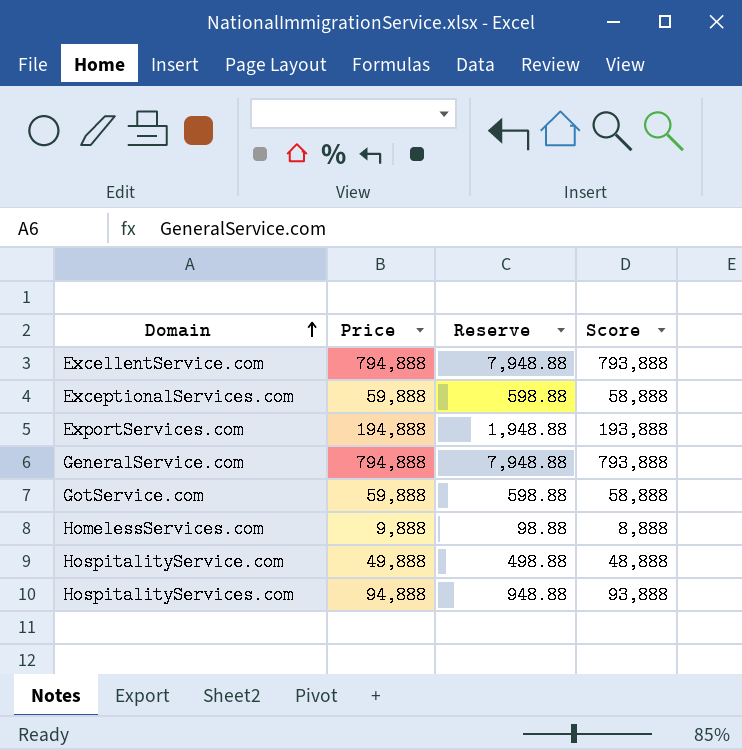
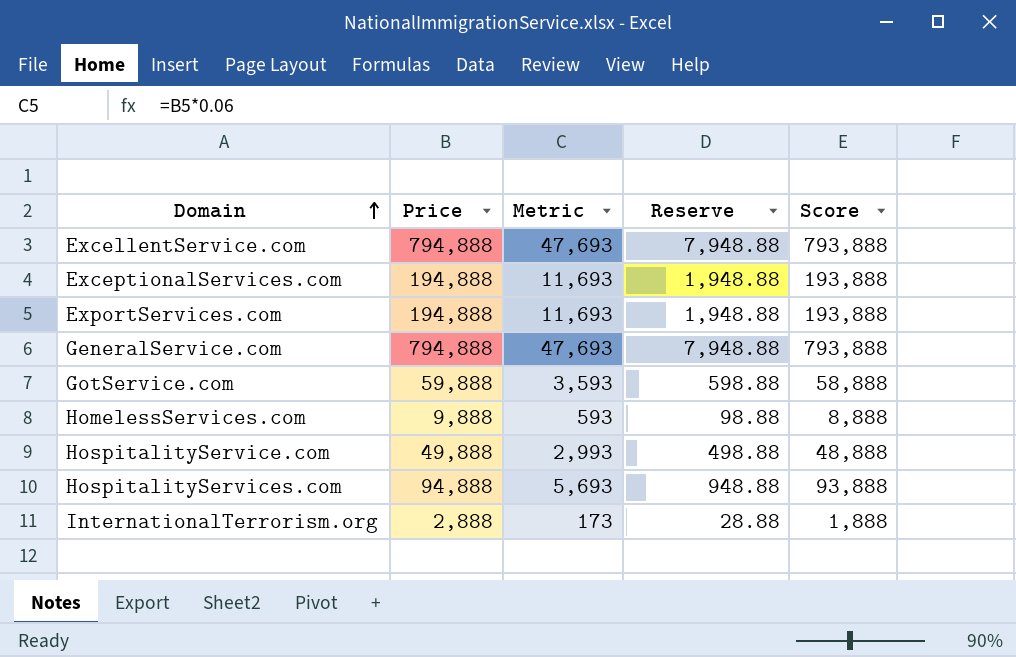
column Metric | formula: none -> [Price] * 0.06
ExceptionalServices.com | Price: 59,888 -> 194,888
ExceptionalServices.com | Reserve: 598.88 -> 1,948.88
ExceptionalServices.com | Score: 58,888 -> 193,888
row InternationalTerrorism.org: none -> 2,888 | 173 | 28.88 | 1,888

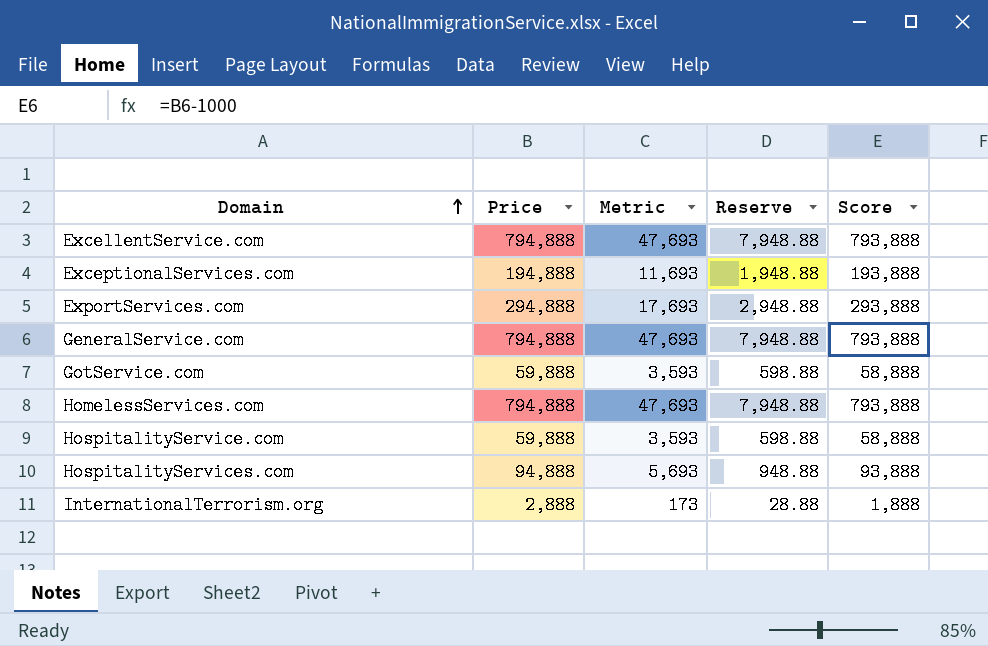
ExportServices.com | Price: 194,888 -> 294,888
ExportServices.com | Metric: 11,693 -> 17,693
ExportServices.com | Reserve: 1,948.88 -> 2,948.88
ExportServices.com | Score: 193,888 -> 293,888
HomelessServices.com | Price: 9,888 -> 794,888
HomelessServices.com | Metric: 593 -> 47,693
HomelessServices.com | Reserve: 98.88 -> 7,948.88
HomelessServices.com | Score: 8,888 -> 793,888
HospitalityService.com | Price: 49,888 -> 59,888
HospitalityService.com | Metric: 2,993 -> 3,593
HospitalityService.com | Reserve: 498.88 -> 598.88
HospitalityService.com | Score: 48,888 -> 58,888

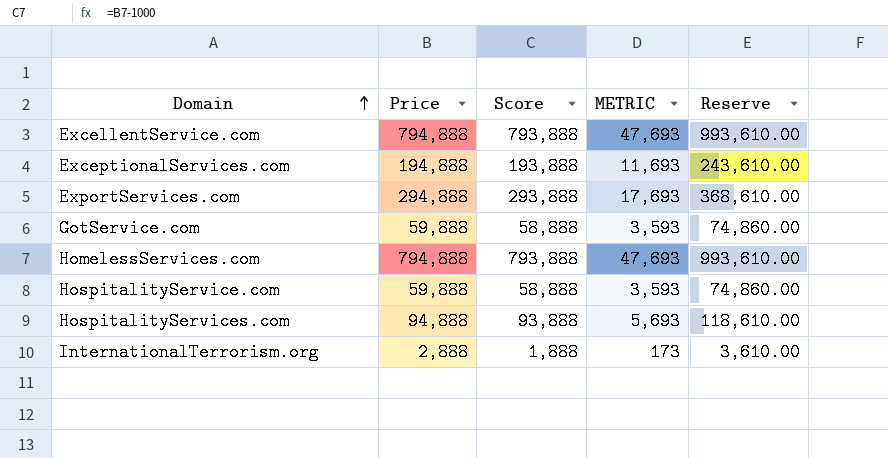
column Score | position: 5 -> 3
column name: Metric -> METRIC
column Reserve | formula: [Price] * 0.01 -> [Price] * 1.25
row GeneralService.com: 794,888 | 47,693 | 7,948.88 | 793,888 -> none

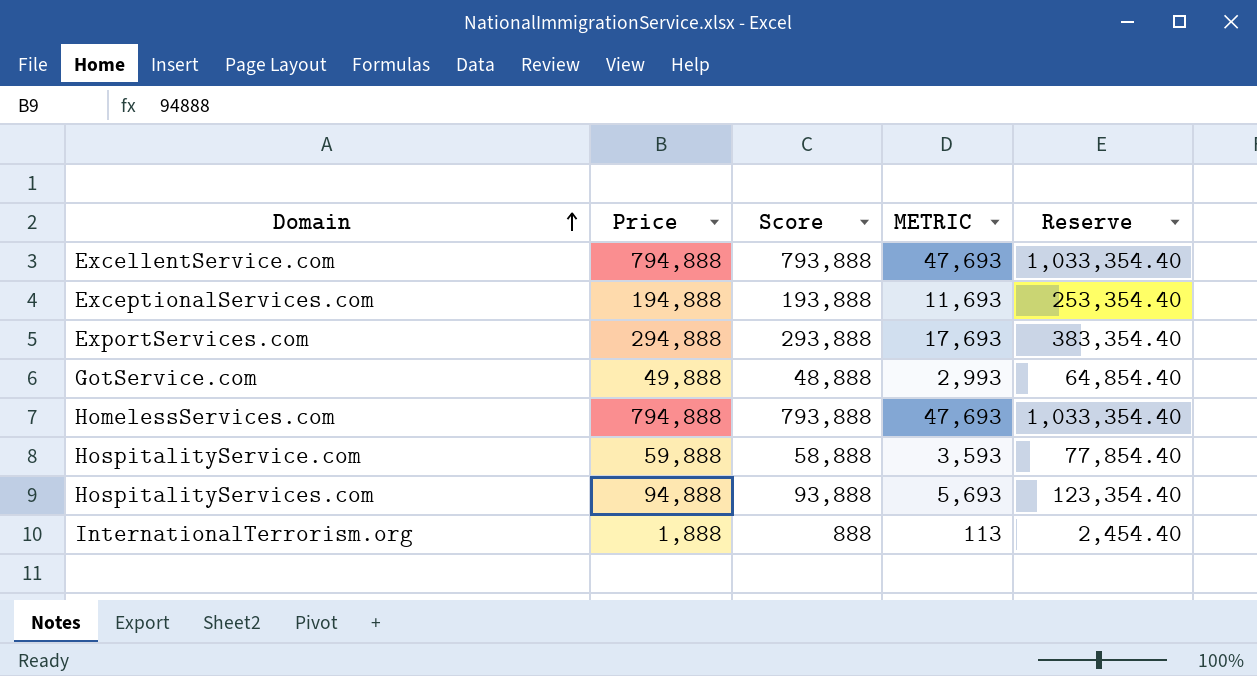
column Reserve | formula: [Price] * 1.25 -> [Price] * 1.3
GotService.com | Price: 59,888 -> 49,888
GotService.com | Score: 58,888 -> 48,888
GotService.com | METRIC: 3,593 -> 2,993
InternationalTerrorism.org | Price: 2,888 -> 1,888
InternationalTerrorism.org | Score: 1,888 -> 888
InternationalTerrorism.org | METRIC: 173 -> 113

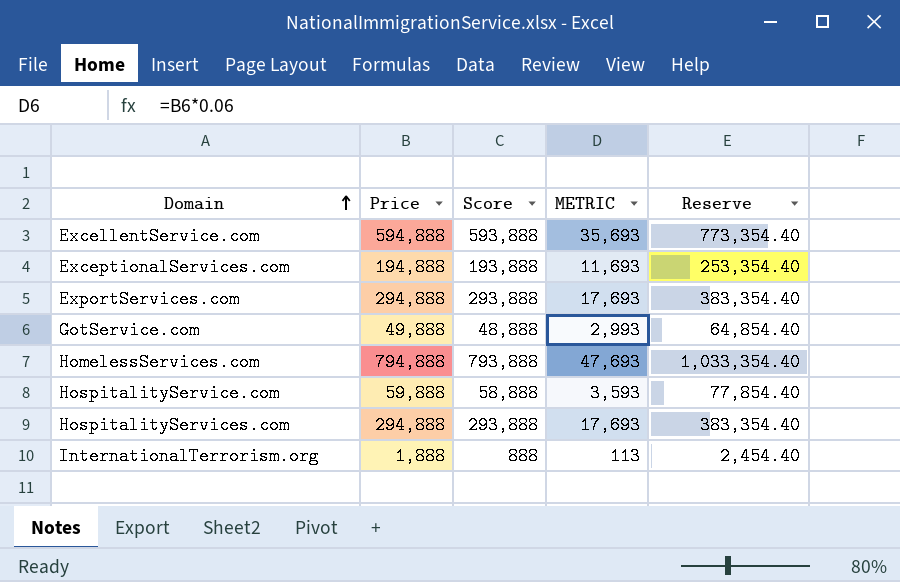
ExcellentService.com | Price: 794,888 -> 594,888
ExcellentService.com | Score: 793,888 -> 593,888
ExcellentService.com | METRIC: 47,693 -> 35,693
ExcellentService.com | Reserve: 1,033,354.40 -> 773,354.40
HospitalityServices.com | Price: 94,888 -> 294,888
HospitalityServices.com | Score: 93,888 -> 293,888
HospitalityServices.com | METRIC: 5,693 -> 17,693
HospitalityServices.com | Reserve: 123,354.40 -> 383,354.40

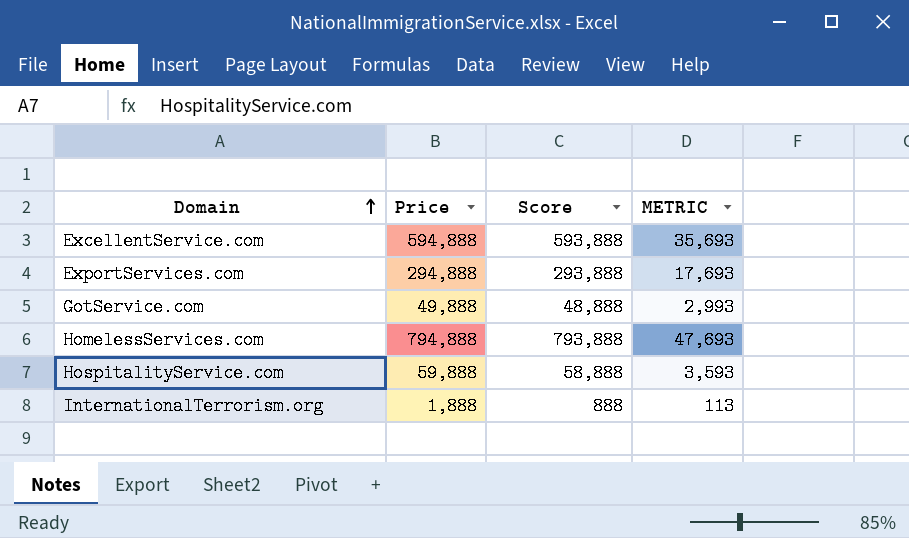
column Reserve | formula: [Price] * 1.3 -> none
row ExceptionalServices.com: 194,888 | 193,888 | 11,693 | 253,354.40 -> none
row HospitalityServices.com: 294,888 | 293,888 | 17,693 | 383,354.40 -> none

